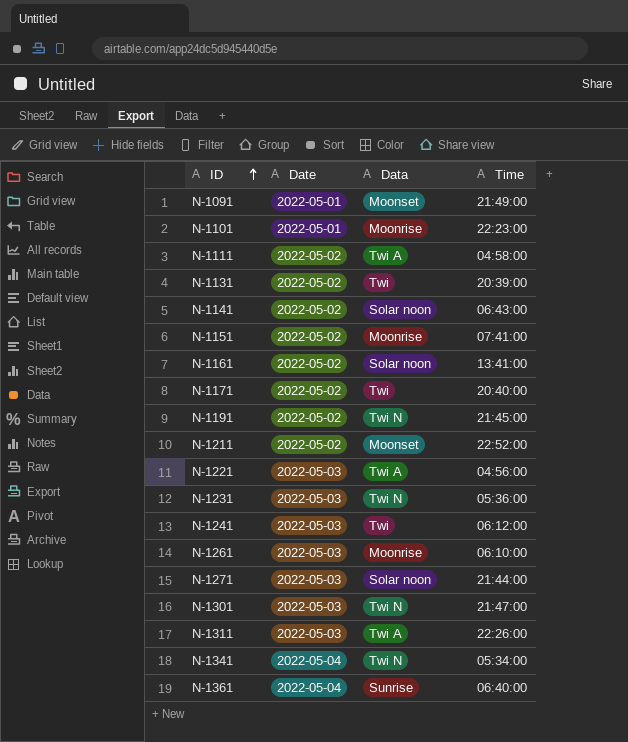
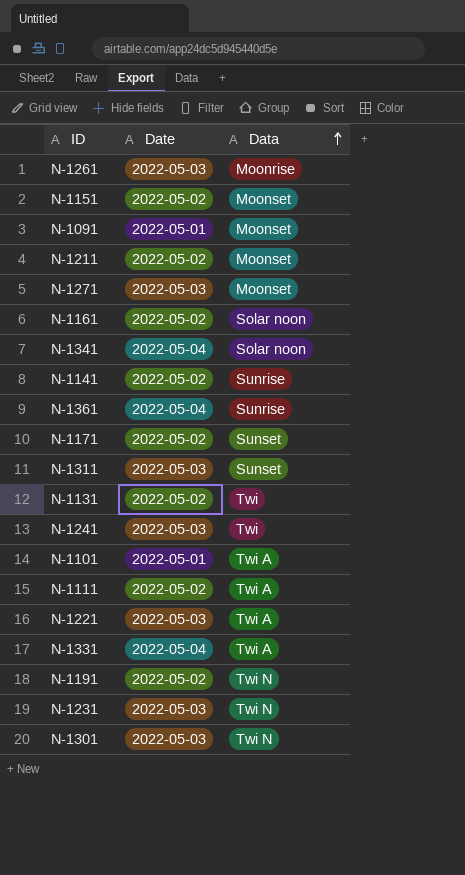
row order: ID ascending -> Data ascending
column Time | position: 4 -> none
N-1151 | Data: Moonrise -> Moonset
N-1271 | Data: Solar noon -> Moonset
N-1341 | Data: Twi N -> Solar noon
N-1141 | Data: Solar noon -> Sunrise
N-1171 | Data: Twi -> Sunset
N-1311 | Data: Twi A -> Sunset
N-1101 | Data: Moonrise -> Twi A
row N-1331: none -> 2022-05-04 | Twi A

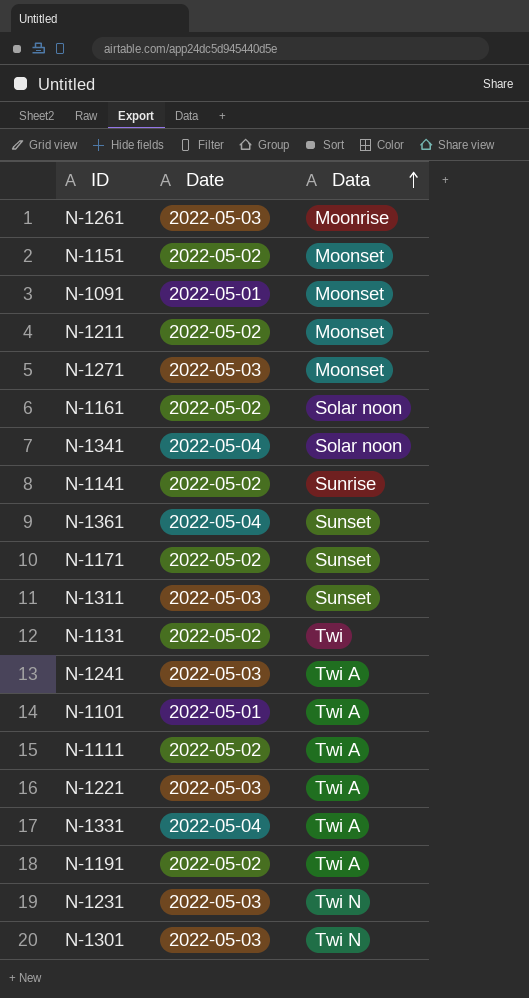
N-1361 | Data: Sunrise -> Sunset
N-1241 | Data: Twi -> Twi A
N-1191 | Data: Twi N -> Twi A

